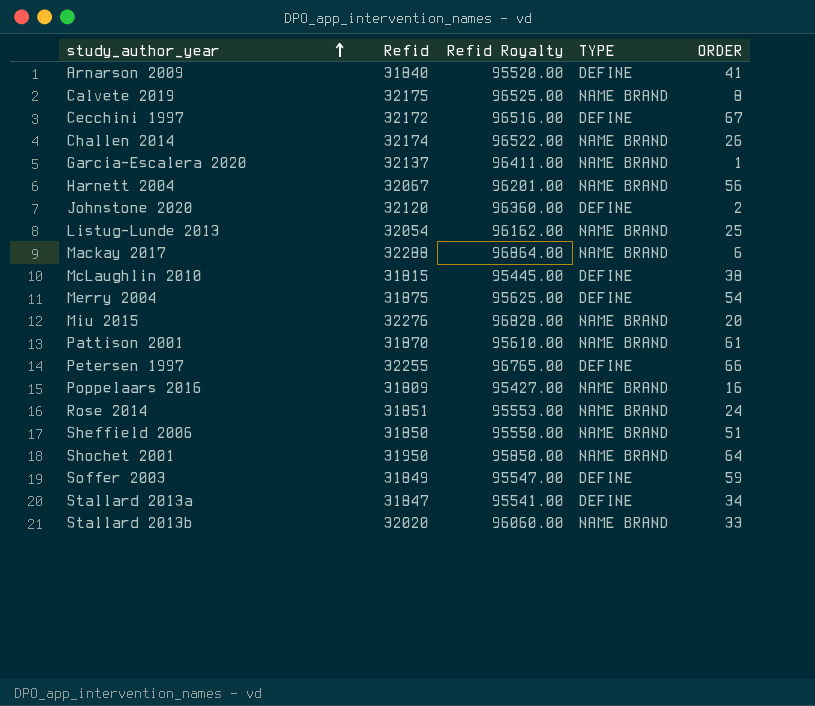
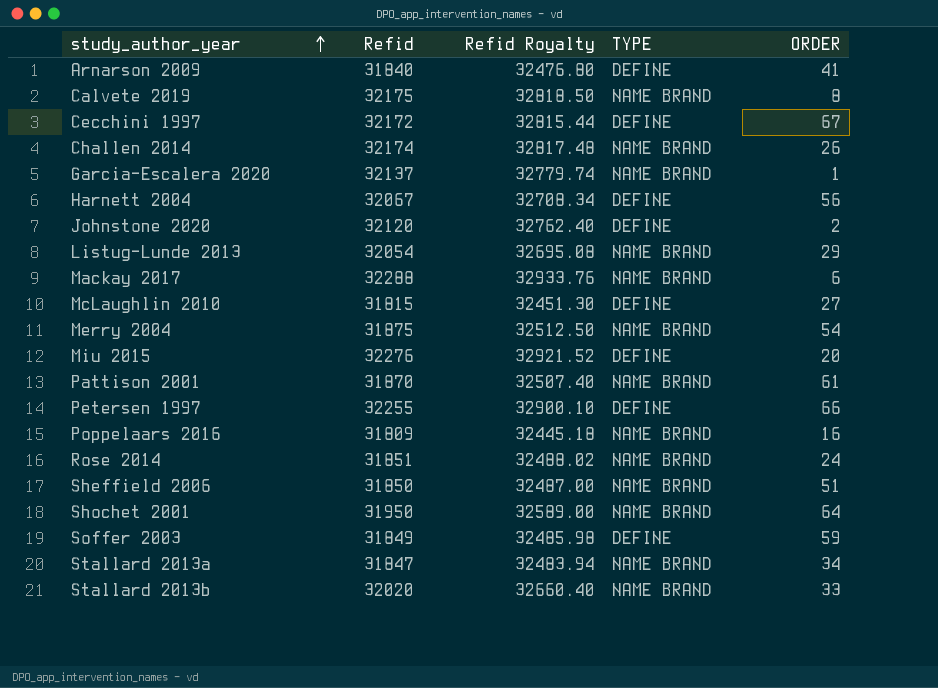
column Refid Royalty | formula: [Refid] * 3 -> [Refid] * 1.02
Harnett 2004 | TYPE: NAME BRAND -> DEFINE
Listug-Lunde 2013 | ORDER: 25 -> 29
McLaughlin 2010 | ORDER: 38 -> 27
Merry 2004 | TYPE: DEFINE -> NAME BRAND
Miu 2015 | TYPE: NAME BRAND -> DEFINE
Stallard 2013a | TYPE: DEFINE -> NAME BRAND

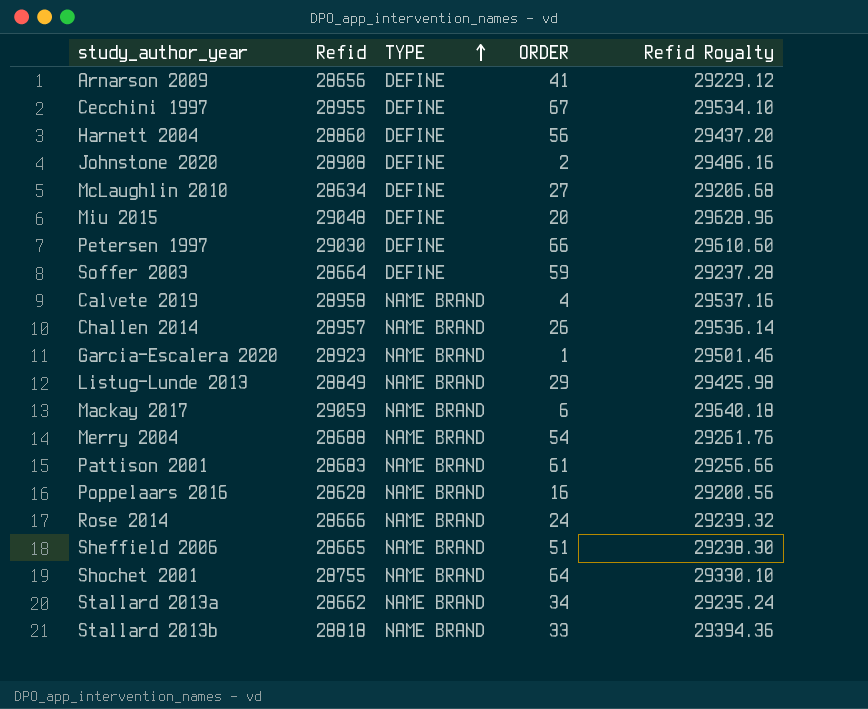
row order: study_author_year ascending -> TYPE ascending
column Refid Royalty | position: 3 -> 5
Arnarson 2009 | Refid: 31840 -> 28656
Arnarson 2009 | Refid Royalty: 32476.80 -> 29229.12
Cecchini 1997 | Refid: 32172 -> 28955
Cecchini 1997 | Refid Royalty: 32815.44 -> 29534.10
Harnett 2004 | Refid: 32067 -> 28860
Harnett 2004 | Refid Royalty: 32708.34 -> 29437.20
Johnstone 2020 | Refid: 32120 -> 28908
Johnstone 2020 | Refid Royalty: 32762.40 -> 29486.16
McLaughlin 2010 | Refid: 31815 -> 28634
McLaughlin 2010 | Refid Royalty: 32451.30 -> 29206.68
Miu 2015 | Refid: 32276 -> 29048
Miu 2015 | Refid Royalty: 32921.52 -> 29628.96
Petersen 1997 | Refid: 32255 -> 29030
Petersen 1997 | Refid Royalty: 32900.10 -> 29610.60
Soffer 2003 | Refid: 31849 -> 28664
Soffer 2003 | Refid Royalty: 32485.98 -> 29237.28
Calvete 2019 | Refid: 32175 -> 28958
Calvete 2019 | ORDER: 8 -> 4
Calvete 2019 | Refid Royalty: 32818.50 -> 29537.16
Challen 2014 | Refid: 32174 -> 28957
Challen 2014 | Refid Royalty: 32817.48 -> 29536.14
Garcia-Escalera 2020 | Refid: 32137 -> 28923
Garcia-Escalera 2020 | Refid Royalty: 32779.74 -> 29501.46
Listug-Lunde 2013 | Refid: 32054 -> 28849
Listug-Lunde 2013 | Refid Royalty: 32695.08 -> 29425.98
Mackay 2017 | Refid: 32288 -> 29059
Mackay 2017 | Refid Royalty: 32933.76 -> 29640.18
Merry 2004 | Refid: 31875 -> 28688
Merry 2004 | Refid Royalty: 32512.50 -> 29261.76
Pattison 2001 | Refid: 31870 -> 28683
Pattison 2001 | Refid Royalty: 32507.40 -> 29256.66
Poppelaars 2016 | Refid: 31809 -> 28628
Poppelaars 2016 | Refid Royalty: 32445.18 -> 29200.56
Rose 2014 | Refid: 31851 -> 28666
Rose 2014 | Refid Royalty: 32488.02 -> 29239.32
Sheffield 2006 | Refid: 31850 -> 28665
Sheffield 2006 | Refid Royalty: 32487.00 -> 29238.30
Shochet 2001 | Refid: 31950 -> 28755
Shochet 2001 | Refid Royalty: 32589.00 -> 29330.10
Stallard 2013a | Refid: 31847 -> 28662
Stallard 2013a | Refid Royalty: 32483.94 -> 29235.24
Stallard 2013b | Refid: 32020 -> 28818
Stallard 2013b | Refid Royalty: 32660.40 -> 29394.36

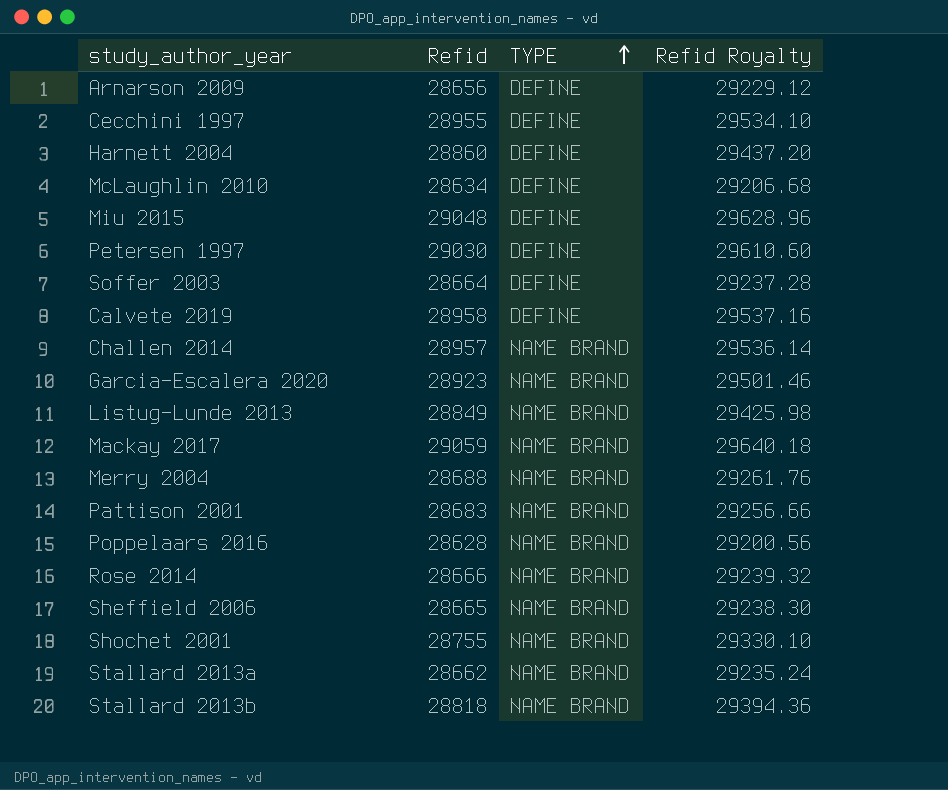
column ORDER | position: 4 -> none
row Johnstone 2020: 28908 | DEFINE | 2 | 29486.16 -> none
Calvete 2019 | TYPE: NAME BRAND -> DEFINE

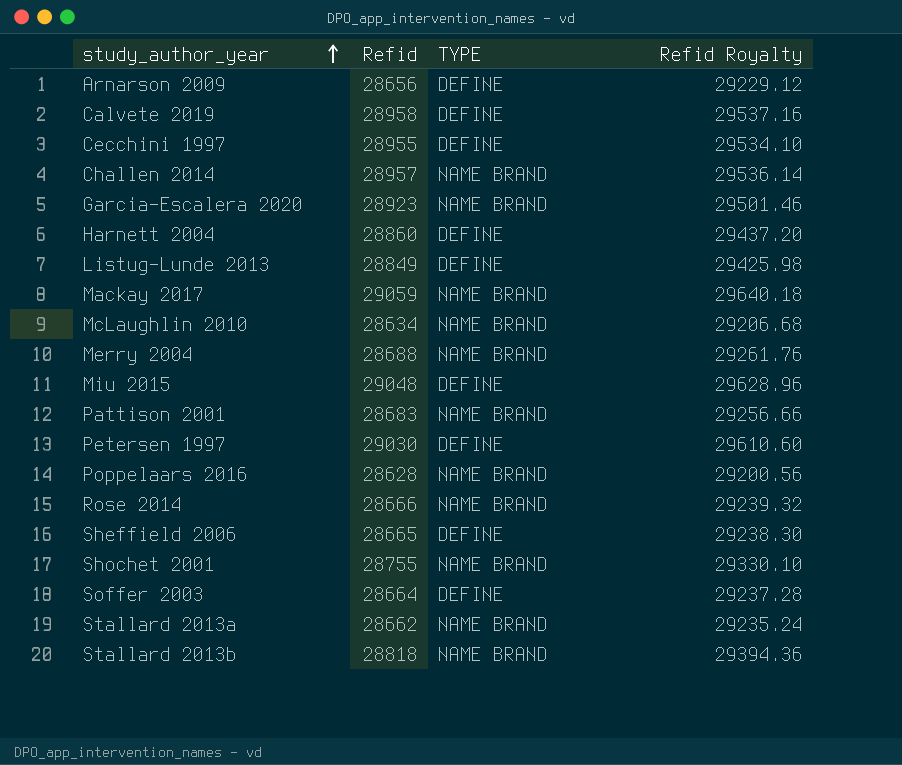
row order: TYPE ascending -> study_author_year ascending
Listug-Lunde 2013 | TYPE: NAME BRAND -> DEFINE
McLaughlin 2010 | TYPE: DEFINE -> NAME BRAND
Sheffield 2006 | TYPE: NAME BRAND -> DEFINE

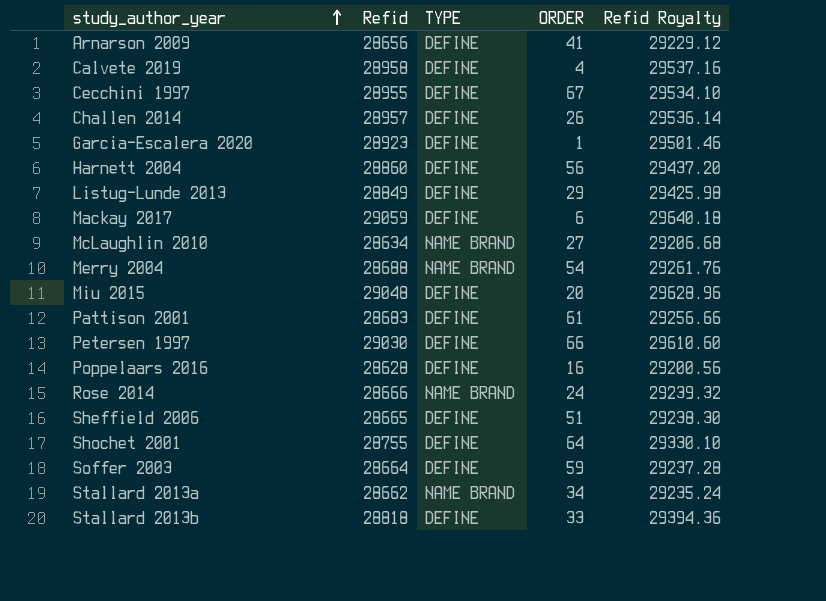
column ORDER | position: none -> 4
Challen 2014 | TYPE: NAME BRAND -> DEFINE
Garcia-Escalera 2020 | TYPE: NAME BRAND -> DEFINE
Mackay 2017 | TYPE: NAME BRAND -> DEFINE
Pattison 2001 | TYPE: NAME BRAND -> DEFINE
Poppelaars 2016 | TYPE: NAME BRAND -> DEFINE
Shochet 2001 | TYPE: NAME BRAND -> DEFINE
Stallard 2013b | TYPE: NAME BRAND -> DEFINE

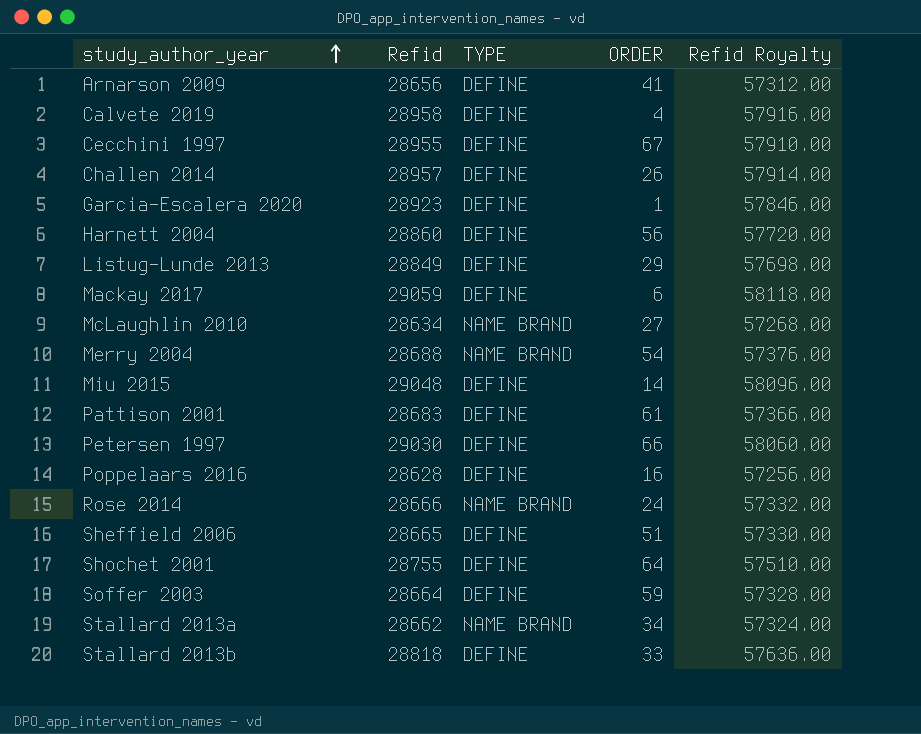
column Refid Royalty | formula: [Refid] * 1.02 -> [Refid] * 2
Miu 2015 | ORDER: 20 -> 14

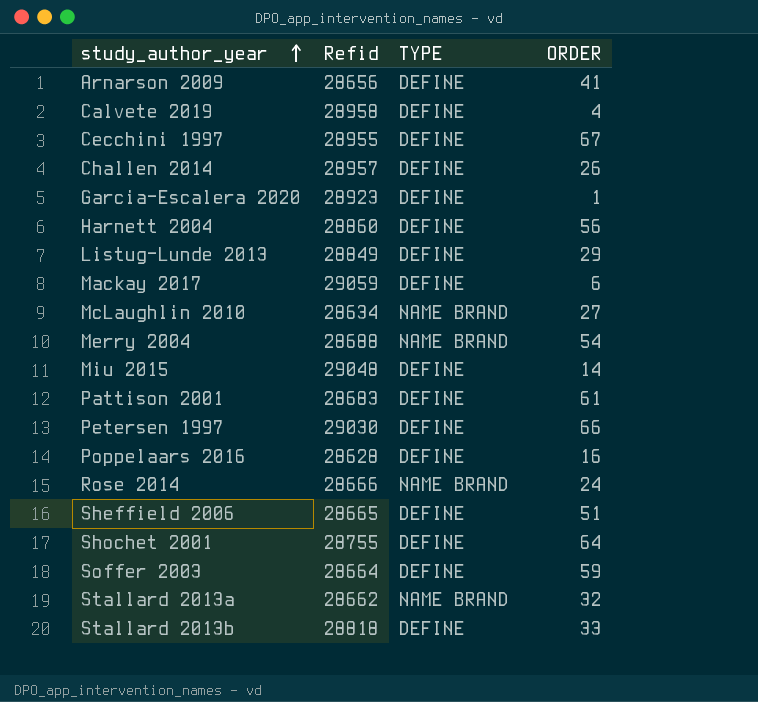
column Refid Royalty | formula: [Refid] * 2 -> none
Stallard 2013a | ORDER: 34 -> 32

